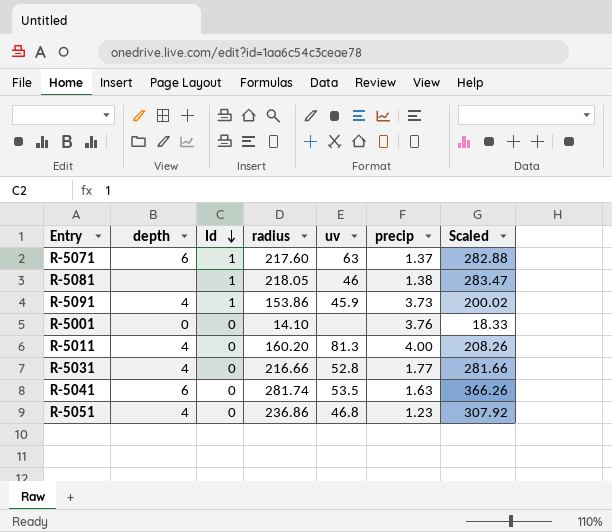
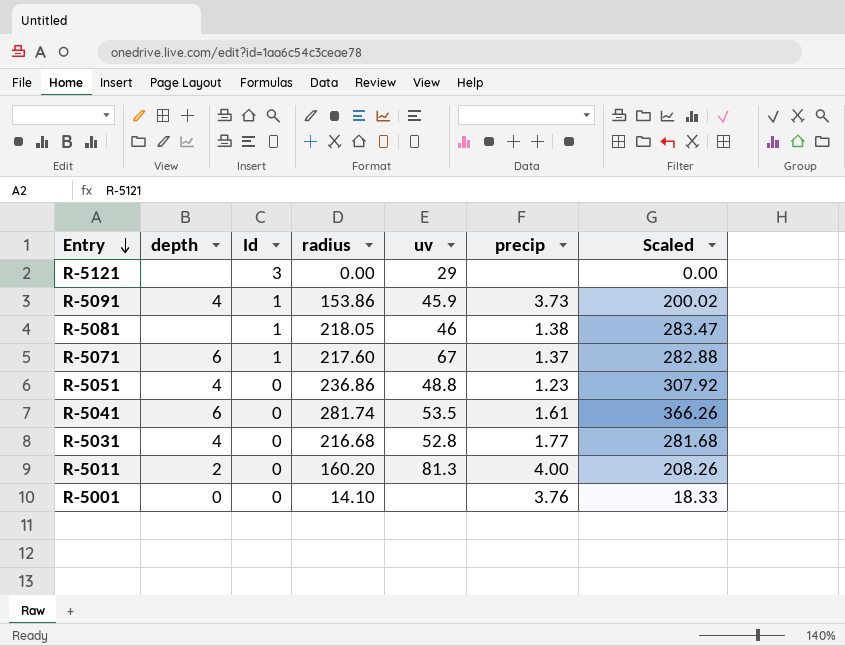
row order: Id descending -> Entry descending
row R-5121: none -> none | 3 | 0.00 | 29 | none | 0.00
R-5071 | uv: 63 -> 67
R-5051 | uv: 46.8 -> 48.8
R-5041 | precip: 1.63 -> 1.61
R-5031 | radius: 216.66 -> 216.68
R-5031 | Scaled: 281.66 -> 281.68
R-5011 | depth: 4 -> 2

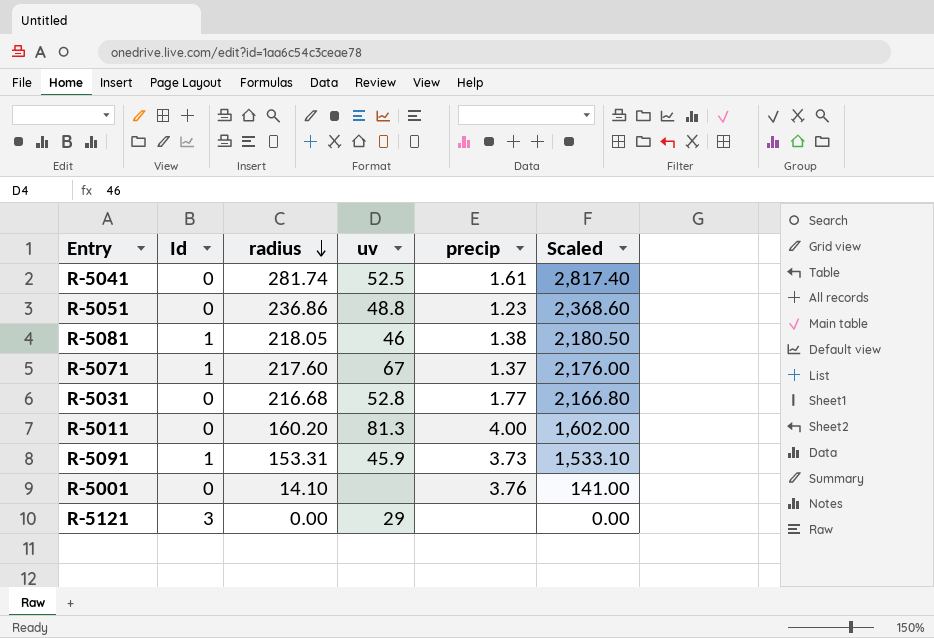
row order: Entry descending -> radius descending
column depth | position: 2 -> none
column Scaled | formula: [radius] * 1.3 -> [radius] * 10
R-5041 | uv: 53.5 -> 52.5
R-5091 | radius: 153.86 -> 153.31

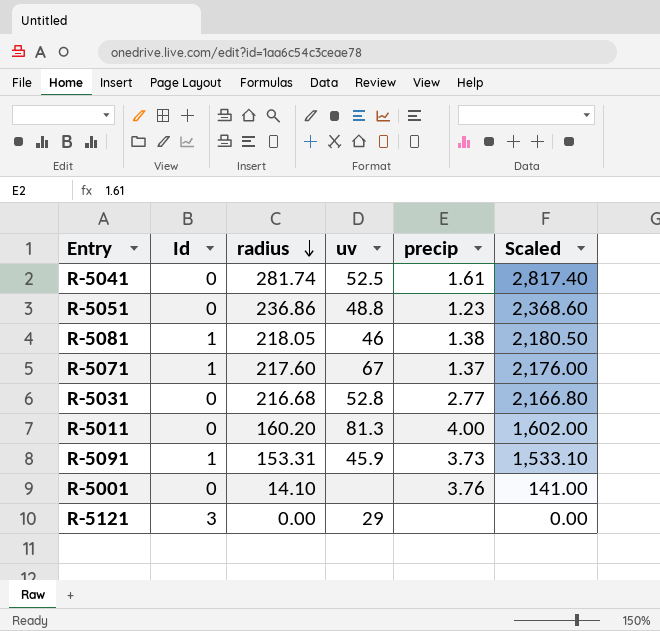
R-5031 | precip: 1.77 -> 2.77

